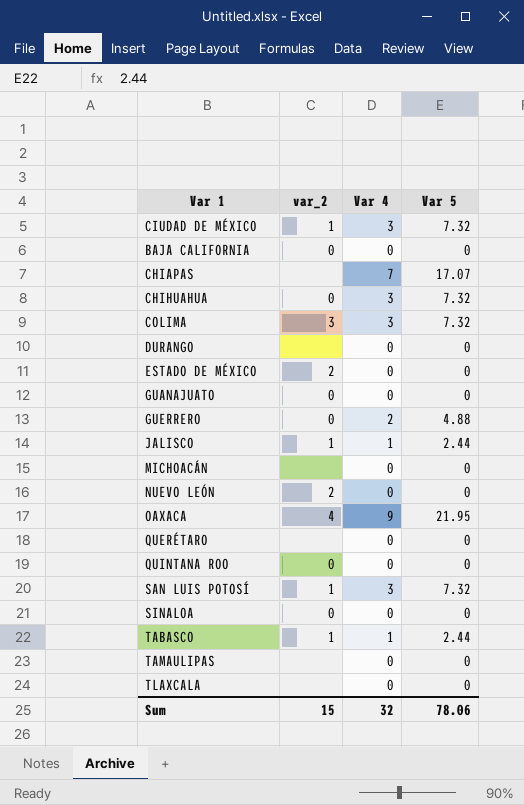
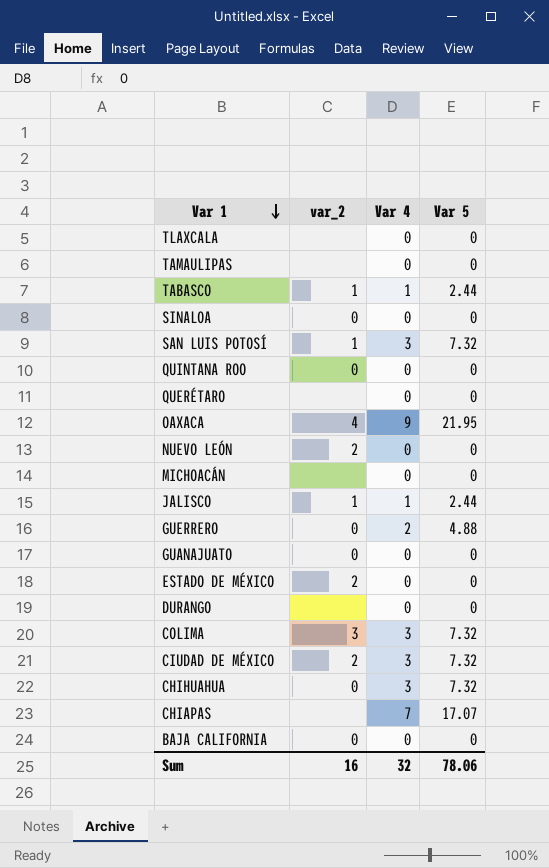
row order: none -> Var 1 descending
CIUDAD DE MÉXICO | var_2: 1 -> 2
Sum | var_2: 15 -> 16

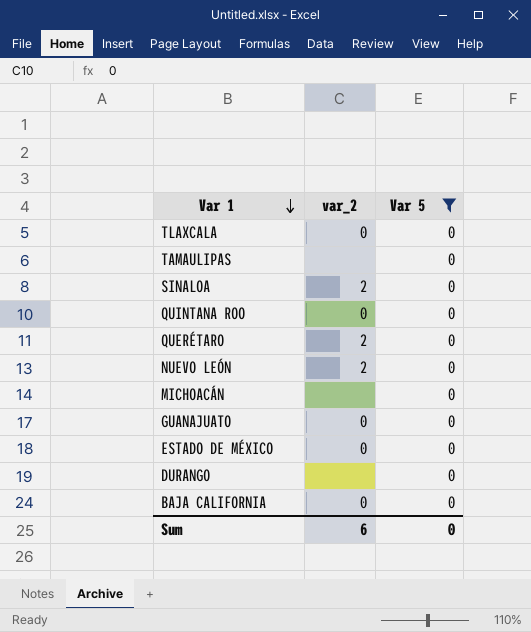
filter: none -> Var 5 = 0
column Var 4 | position: 3 -> none
TLAXCALA | var_2: none -> 0
SINALOA | var_2: 0 -> 2
QUERÉTARO | var_2: none -> 2
ESTADO DE MÉXICO | var_2: 2 -> 0
Sum | var_2: 16 -> 6
Sum | Var 5: 78.06 -> 0

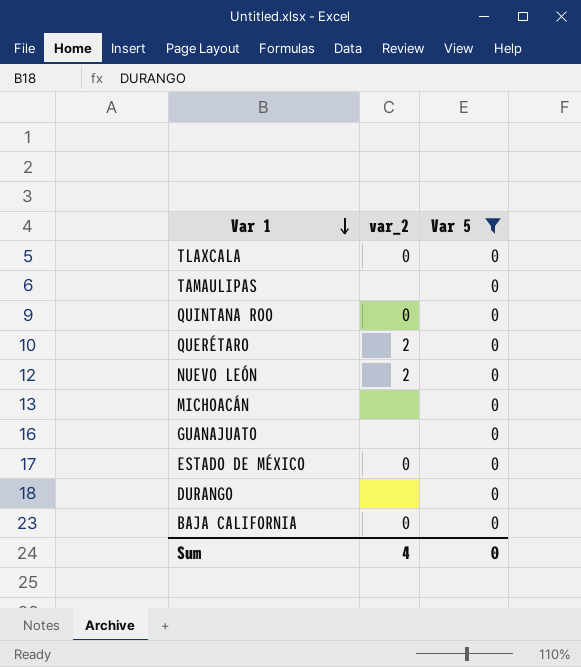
row SINALOA: 2 | 0 -> none
GUANAJUATO | var_2: 0 -> none
Sum | var_2: 6 -> 4

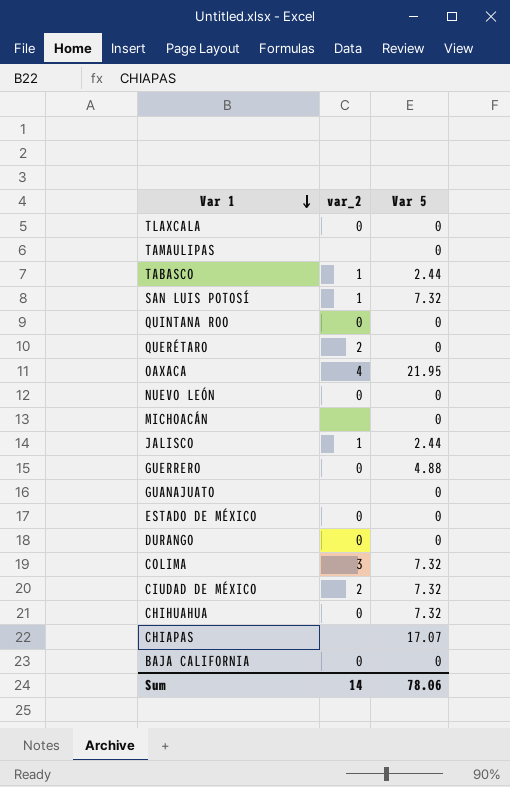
filter: Var 5 = 0 -> none
NUEVO LEÓN | var_2: 2 -> 0
DURANGO | var_2: none -> 0
Sum | var_2: 4 -> 14
Sum | Var 5: 0 -> 78.06

